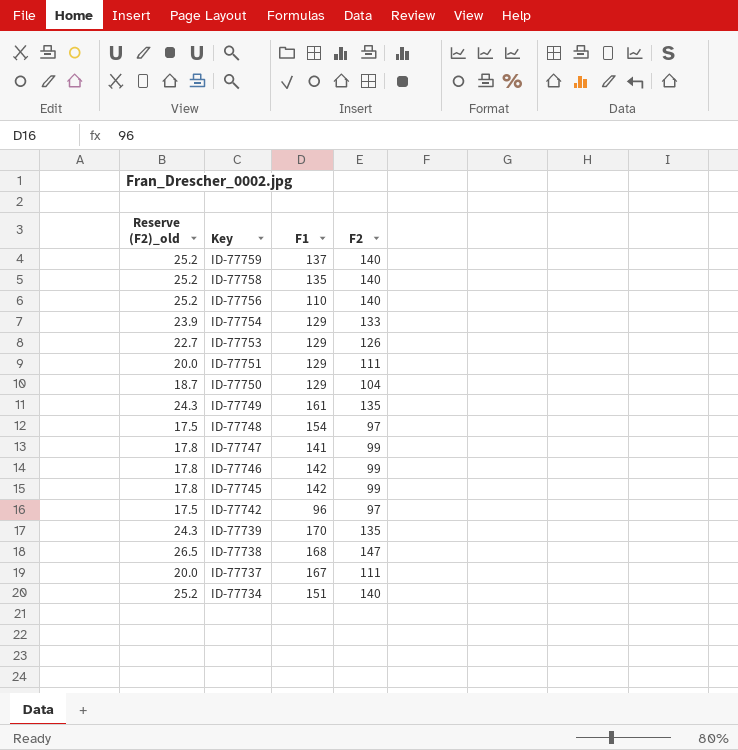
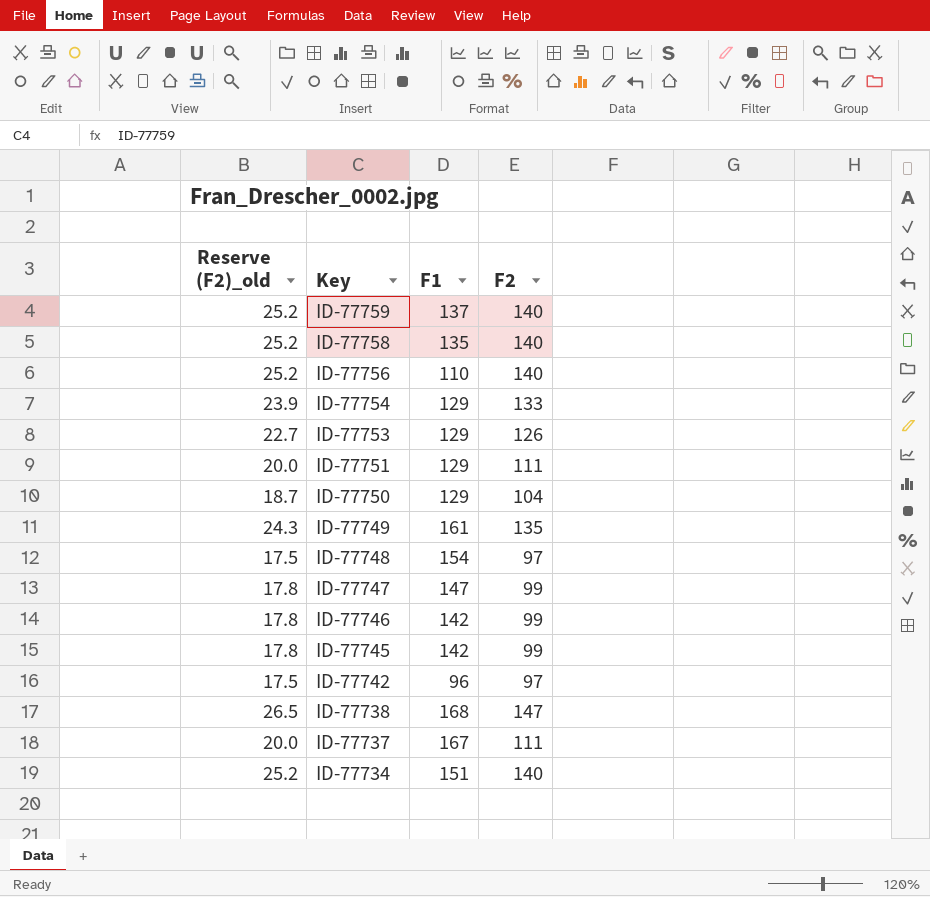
row ID-77739: 24.3 | 170 | 135 -> none
ID-77747 | F1: 141 -> 147

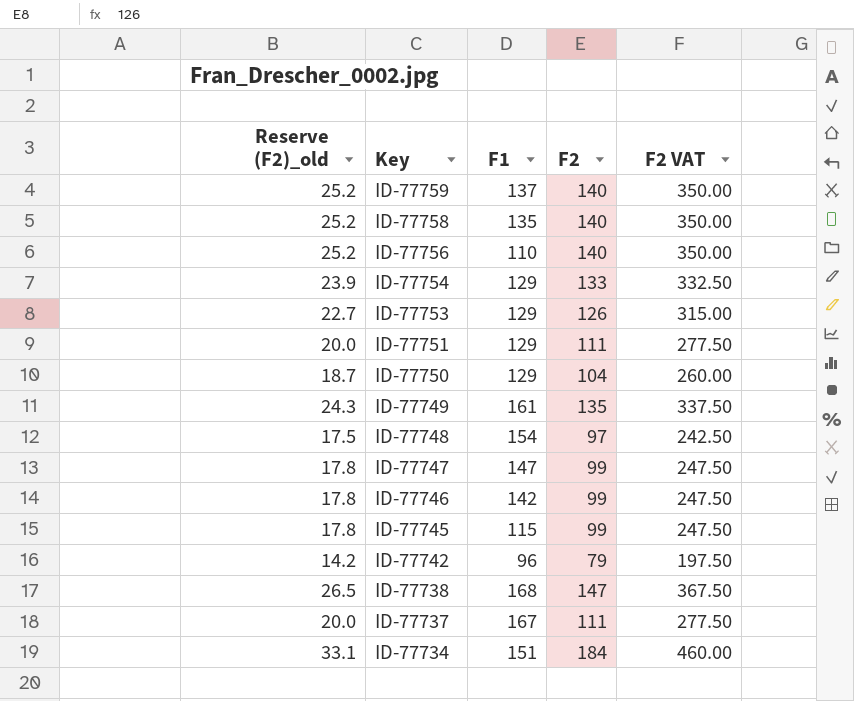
column F2 VAT | formula: none -> [F2] * 2.5
ID-77745 | F1: 142 -> 115
ID-77742 | Reserve (F2)_old: 17.5 -> 14.2
ID-77742 | F2: 97 -> 79
ID-77734 | Reserve (F2)_old: 25.2 -> 33.1
ID-77734 | F2: 140 -> 184

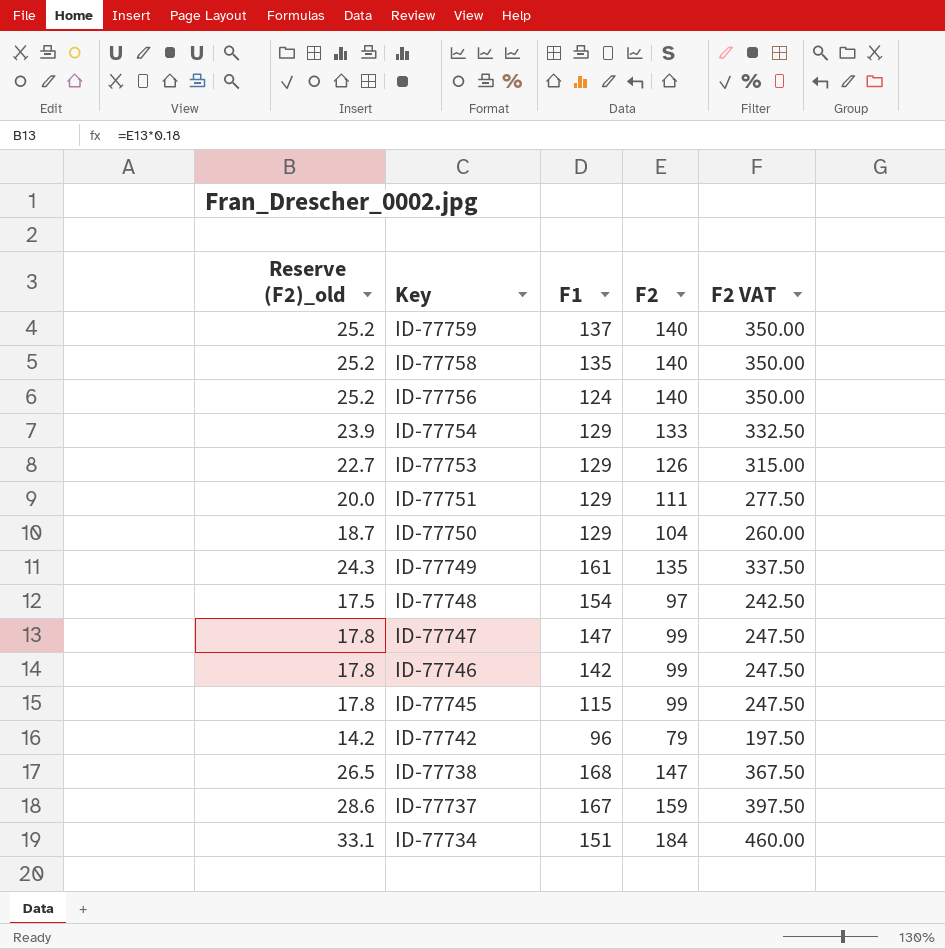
ID-77756 | F1: 110 -> 124
ID-77737 | Reserve (F2)_old: 20.0 -> 28.6
ID-77737 | F2: 111 -> 159
ID-77737 | F2 VAT: 277.50 -> 397.50

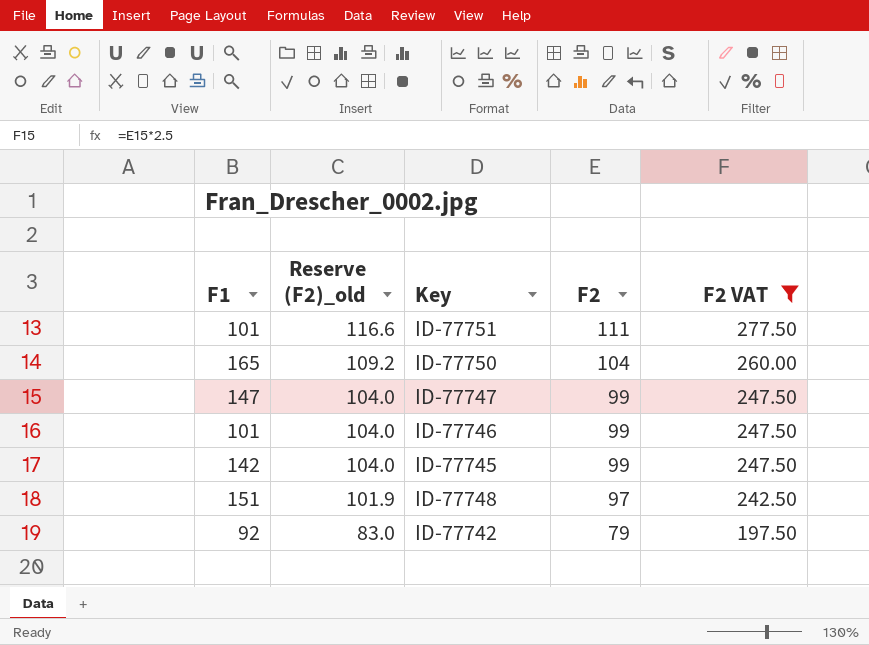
filter: none -> F2 VAT <= 277.50
row order: Key descending -> Reserve (F2)_old descending
column F1 | position: 3 -> 1
column Reserve (F2)_old | formula: [F2] * 0.18 -> [F2] * 1.05
ID-77751 | F1: 129 -> 101
ID-77750 | F1: 129 -> 165
ID-77746 | F1: 142 -> 101
ID-77745 | F1: 115 -> 142
ID-77748 | F1: 154 -> 151
ID-77742 | F1: 96 -> 92

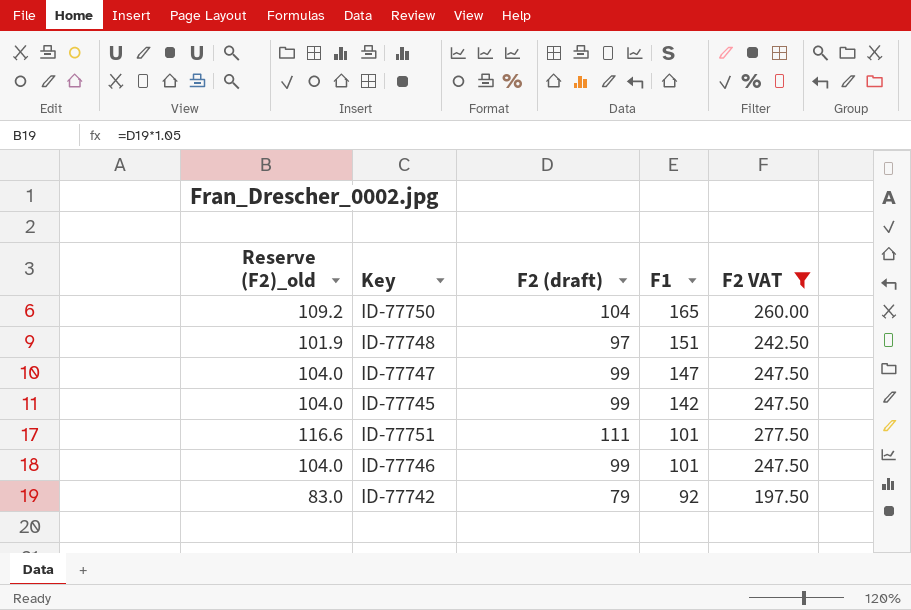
row order: Reserve (F2)_old descending -> F1 descending
column name: F2 -> F2 (draft)
column F1 | position: 1 -> 4

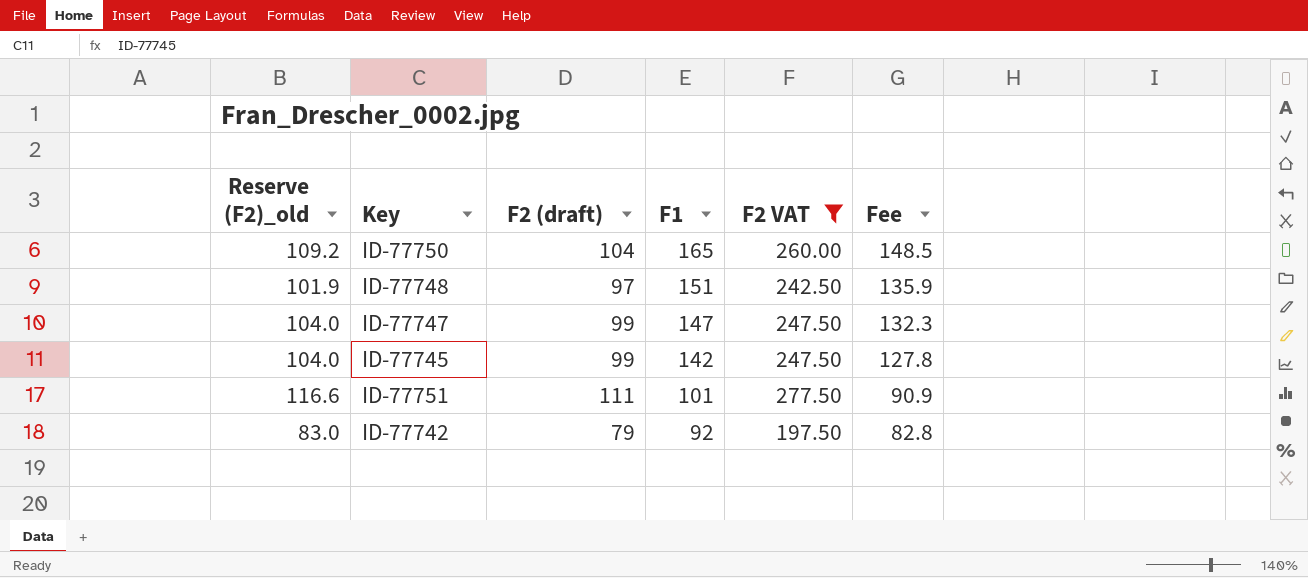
column Fee | formula: none -> [F1] * 0.9
row ID-77746: 104.0 | 99 | 101 | 247.50 -> none

